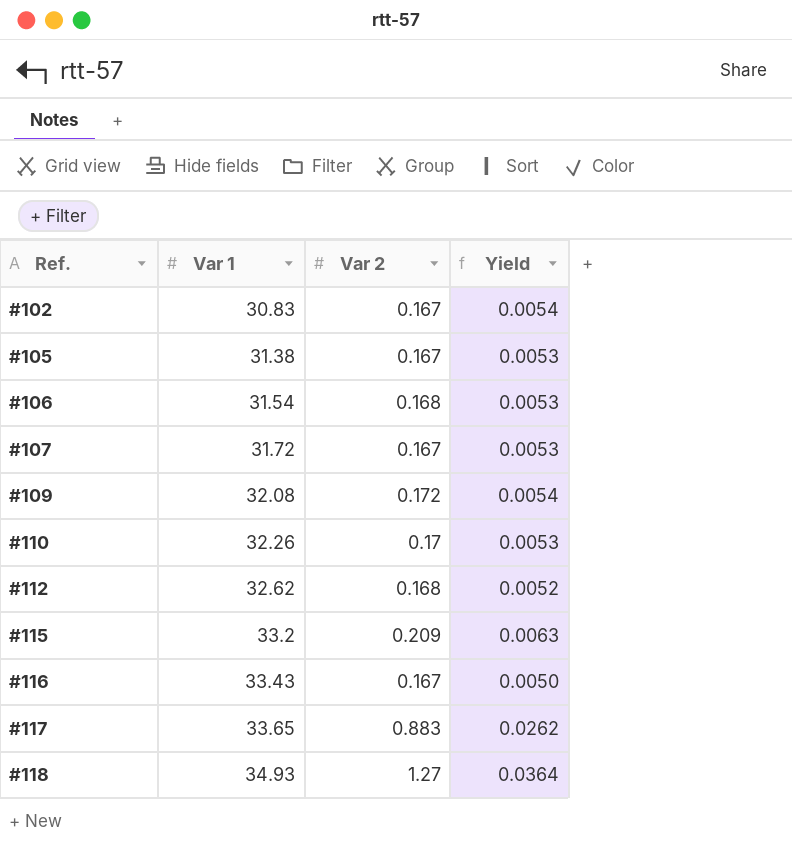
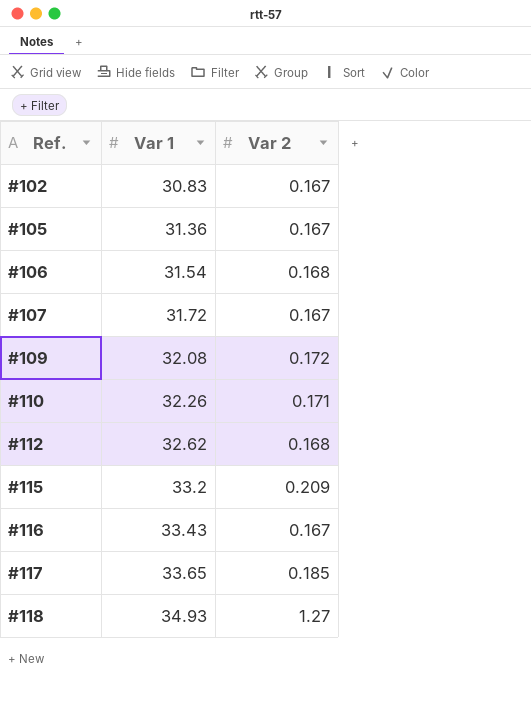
column Yield | formula: [Var 2] / [Var 1] -> none
#105 | Var 1: 31.38 -> 31.36
#110 | Var 2: 0.17 -> 0.171
#117 | Var 2: 0.883 -> 0.185

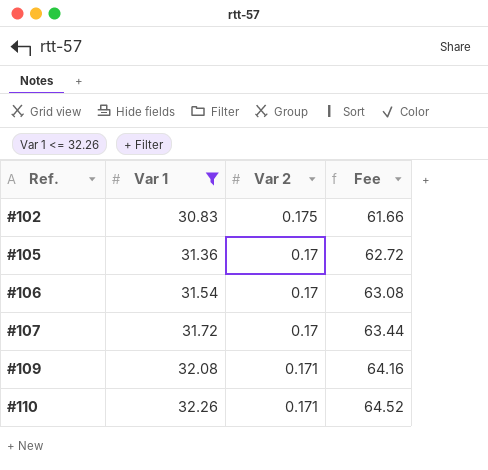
filter: none -> Var 1 <= 32.26
column Fee | formula: none -> [Var 1] * 2
#102 | Var 2: 0.167 -> 0.175
#105 | Var 2: 0.167 -> 0.17
#106 | Var 2: 0.168 -> 0.17
#107 | Var 2: 0.167 -> 0.17
#109 | Var 2: 0.172 -> 0.171

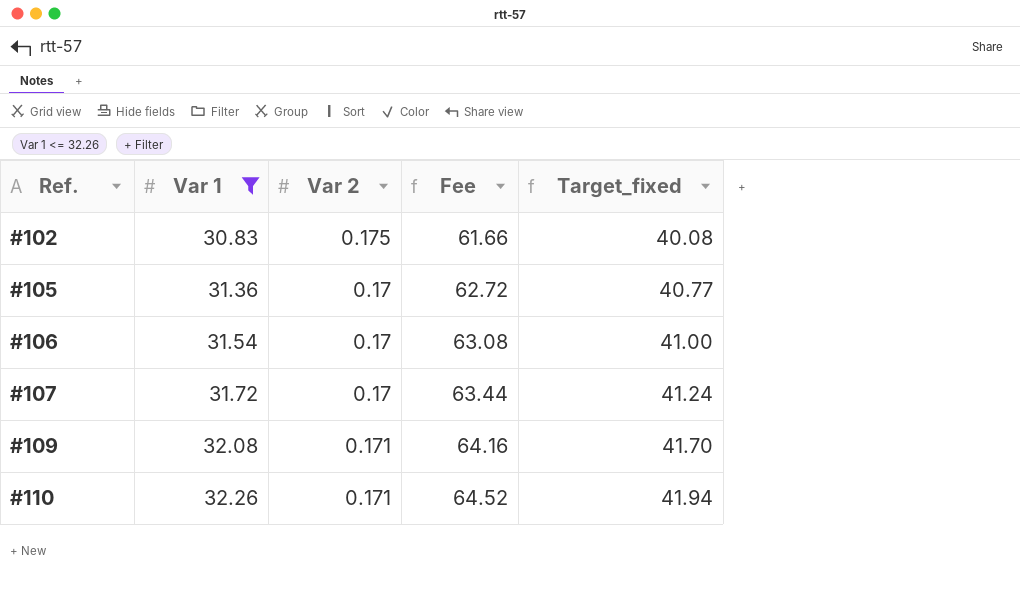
column Target_fixed | formula: none -> [Var 1] * 1.3

